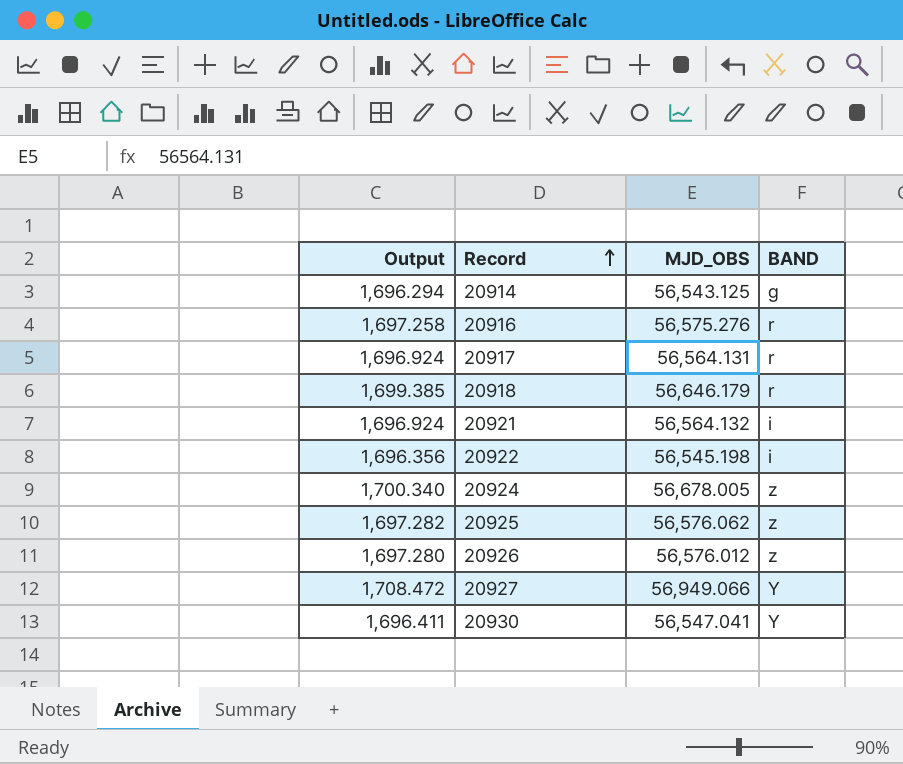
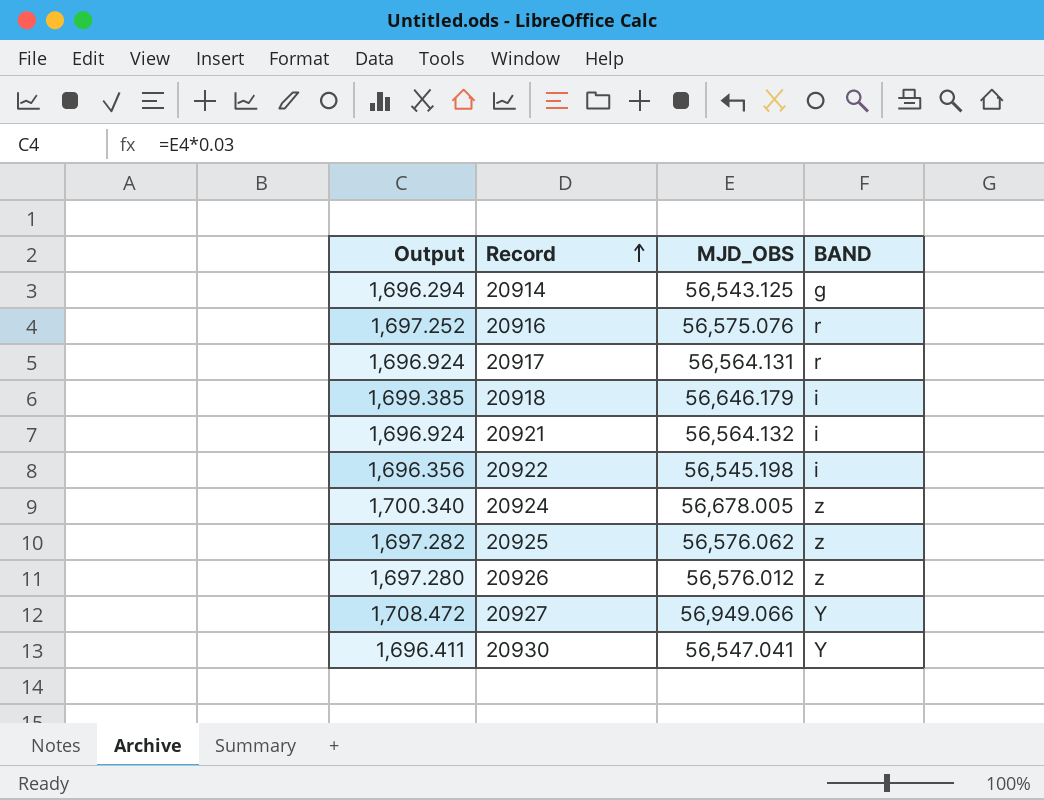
20916 | Output: 1,697.258 -> 1,697.252
20916 | MJD_OBS: 56,575.276 -> 56,575.076
20918 | BAND: r -> i

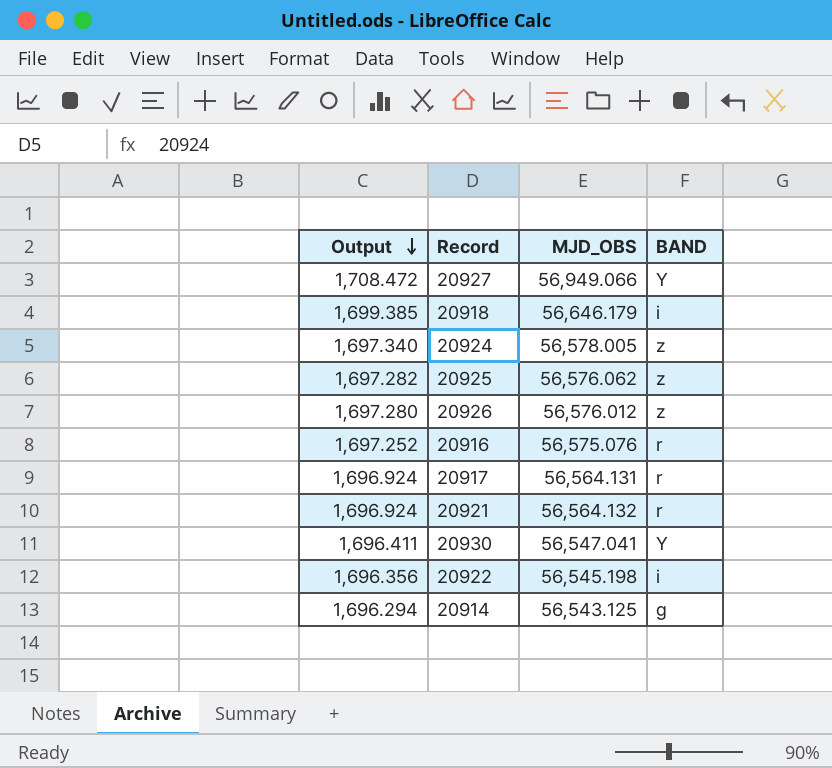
row order: Record ascending -> Output descending
20924 | Output: 1,700.340 -> 1,697.340
20924 | MJD_OBS: 56,678.005 -> 56,578.005
20921 | BAND: i -> r

